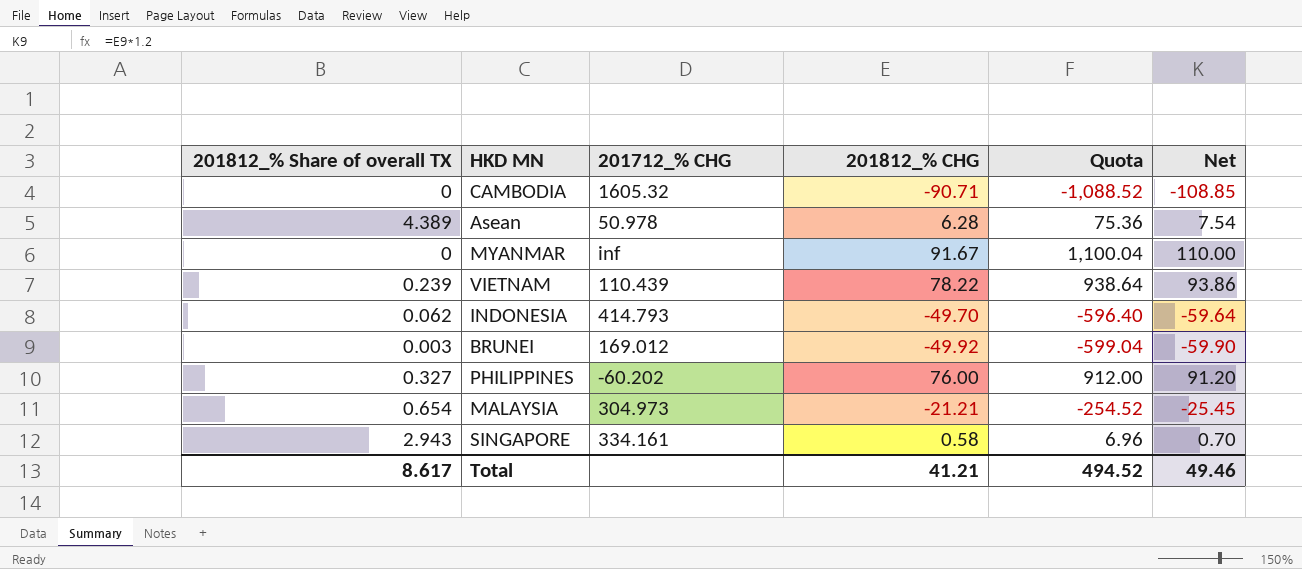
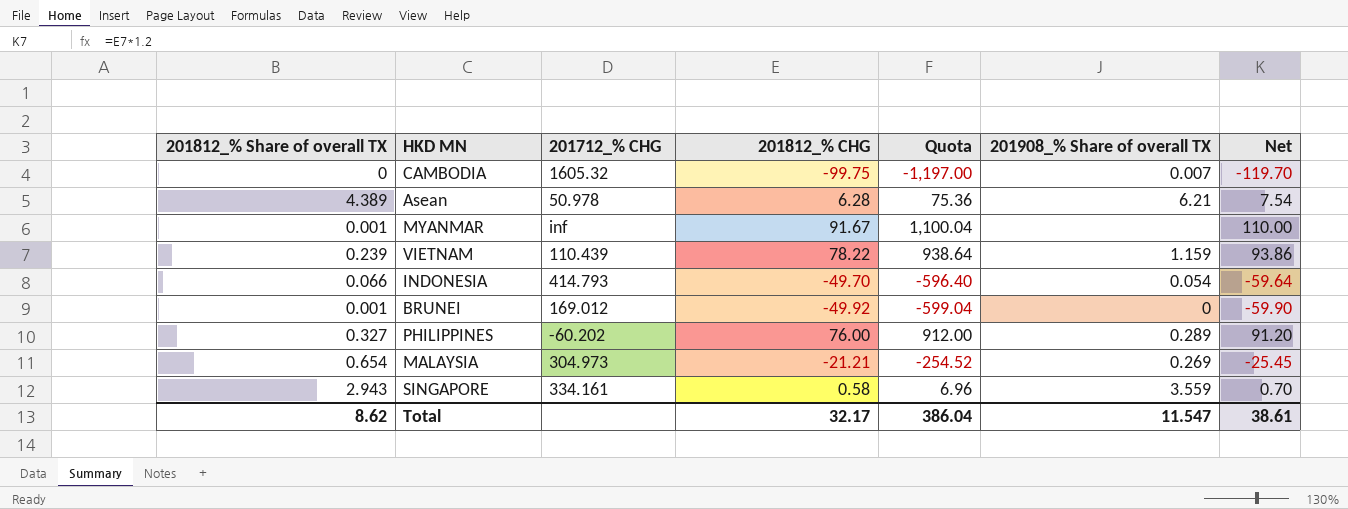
column 201908_% Share of overall TX | position: none -> 6
CAMBODIA | 201812_% CHG: -90.71 -> -99.75
CAMBODIA | Quota: -1,088.52 -> -1,197.00
CAMBODIA | Net: -108.85 -> -119.70
MYANMAR | 201812_% Share of overall TX: 0 -> 0.001
INDONESIA | 201812_% Share of overall TX: 0.062 -> 0.066
BRUNEI | 201812_% Share of overall TX: 0.003 -> 0.001
Total | 201812_% Share of overall TX: 8.617 -> 8.62
Total | 201812_% CHG: 41.21 -> 32.17
Total | Quota: 494.52 -> 386.04
Total | Net: 49.46 -> 38.61

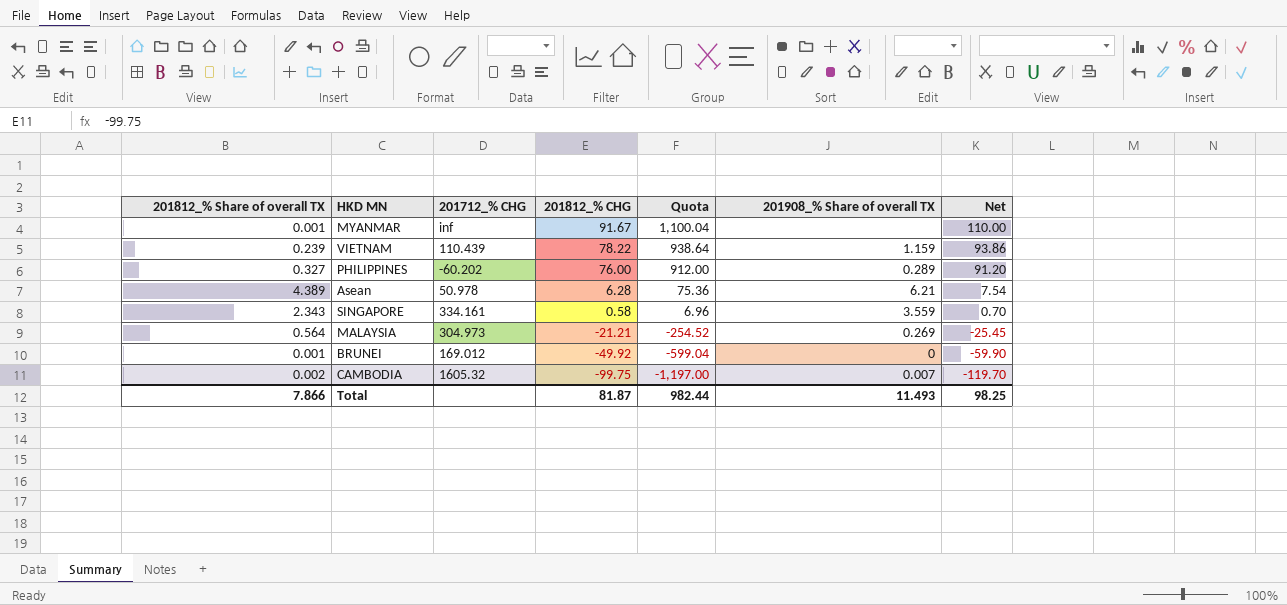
row order: none -> 201812_% CHG descending
row INDONESIA: 0.066 | 414.793 | -49.70 | -596.40 | 0.054 | -59.64 -> none
SINGAPORE | 201812_% Share of overall TX: 2.943 -> 2.343
MALAYSIA | 201812_% Share of overall TX: 0.654 -> 0.564
CAMBODIA | 201812_% Share of overall TX: 0 -> 0.002
Total | 201812_% Share of overall TX: 8.62 -> 7.866
Total | 201812_% CHG: 32.17 -> 81.87
Total | Quota: 386.04 -> 982.44
Total | 201908_% Share of overall TX: 11.547 -> 11.493
Total | Net: 38.61 -> 98.25

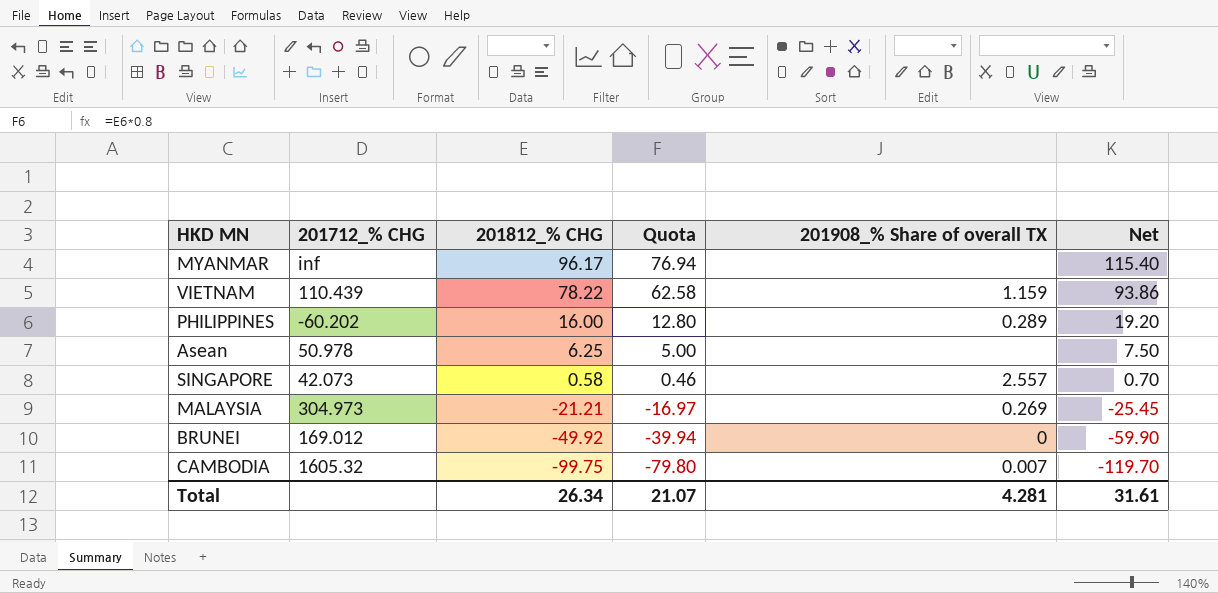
column 201812_% Share of overall TX | position: 1 -> none
column Quota | formula: [201812_% CHG] * 12 -> [201812_% CHG] * 0.8
MYANMAR | 201812_% CHG: 91.67 -> 96.17
MYANMAR | Net: 110.00 -> 115.40
PHILIPPINES | 201812_% CHG: 76.00 -> 16.00
PHILIPPINES | Net: 91.20 -> 19.20
Asean | 201812_% CHG: 6.28 -> 6.25
Asean | 201908_% Share of overall TX: 6.21 -> none
Asean | Net: 7.54 -> 7.50
SINGAPORE | 201712_% CHG: 334.161 -> 42.073
SINGAPORE | 201908_% Share of overall TX: 3.559 -> 2.557
Total | 201812_% CHG: 81.87 -> 26.34
Total | Quota: 982.44 -> 21.07
Total | 201908_% Share of overall TX: 11.493 -> 4.281
Total | Net: 98.25 -> 31.61

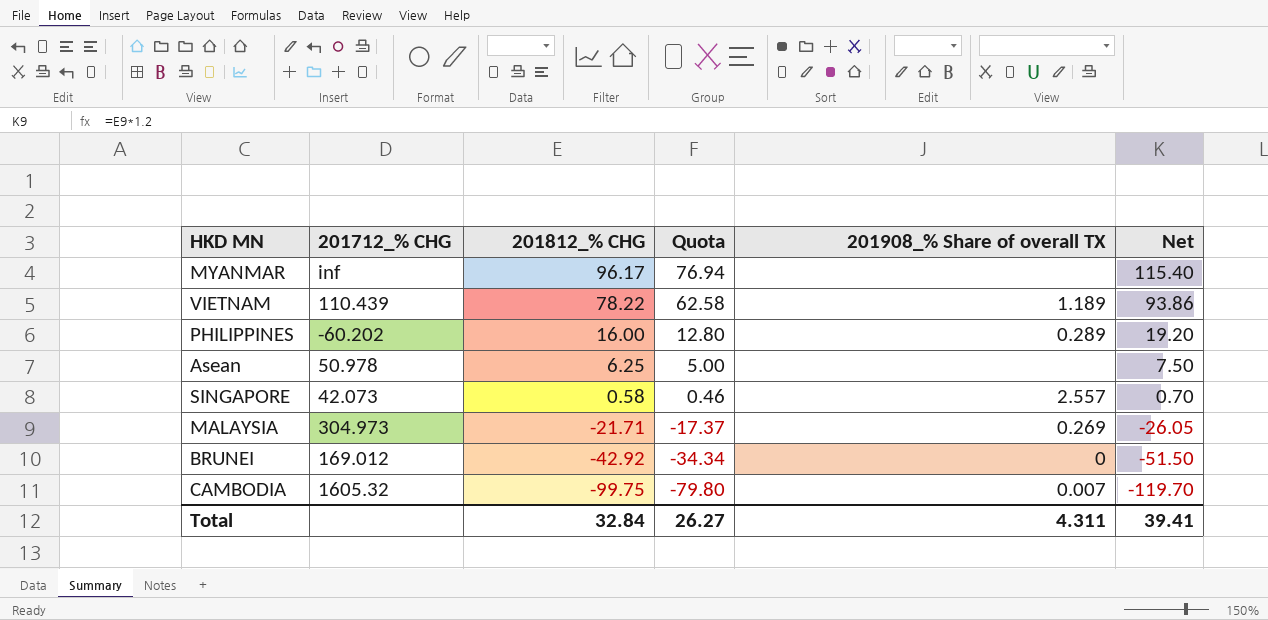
VIETNAM | 201908_% Share of overall TX: 1.159 -> 1.189
MALAYSIA | 201812_% CHG: -21.21 -> -21.71
MALAYSIA | Quota: -16.97 -> -17.37
MALAYSIA | Net: -25.45 -> -26.05
BRUNEI | 201812_% CHG: -49.92 -> -42.92
BRUNEI | Quota: -39.94 -> -34.34
BRUNEI | Net: -59.90 -> -51.50
Total | 201812_% CHG: 26.34 -> 32.84
Total | Quota: 21.07 -> 26.27
Total | 201908_% Share of overall TX: 4.281 -> 4.311
Total | Net: 31.61 -> 39.41

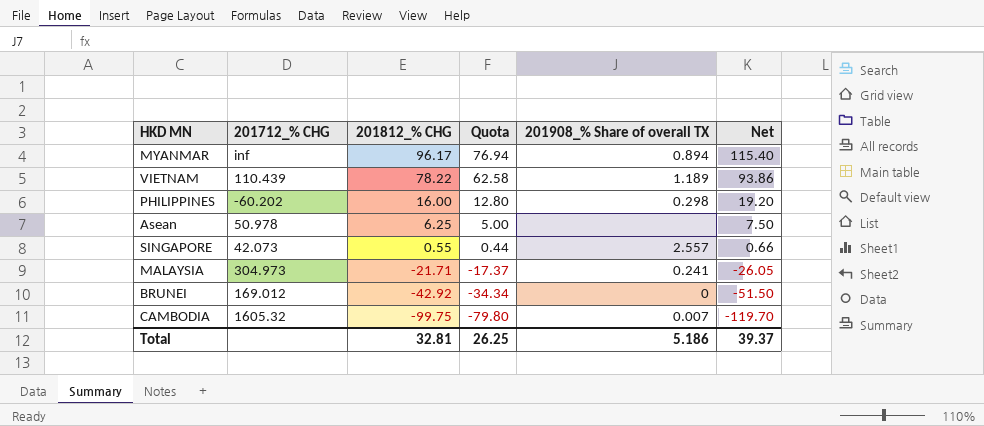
MYANMAR | 201908_% Share of overall TX: none -> 0.894
PHILIPPINES | 201908_% Share of overall TX: 0.289 -> 0.298
SINGAPORE | 201812_% CHG: 0.58 -> 0.55
SINGAPORE | Quota: 0.46 -> 0.44
SINGAPORE | Net: 0.70 -> 0.66
MALAYSIA | 201908_% Share of overall TX: 0.269 -> 0.241
Total | 201812_% CHG: 32.84 -> 32.81
Total | Quota: 26.27 -> 26.25
Total | 201908_% Share of overall TX: 4.311 -> 5.186
Total | Net: 39.41 -> 39.37

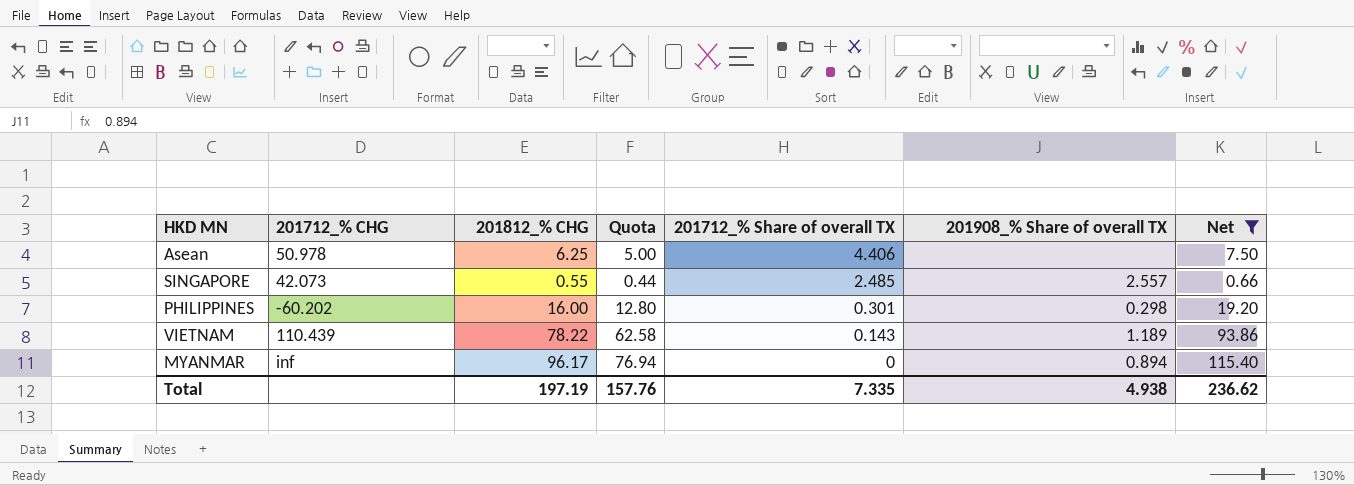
filter: none -> Net >= 0.66
row order: 201812_% CHG descending -> 201712_% Share of overall TX descending
column 201712_% Share of overall TX | position: none -> 5
Total | 201812_% CHG: 32.81 -> 197.19
Total | Quota: 26.25 -> 157.76
Total | 201908_% Share of overall TX: 5.186 -> 4.938
Total | Net: 39.37 -> 236.62

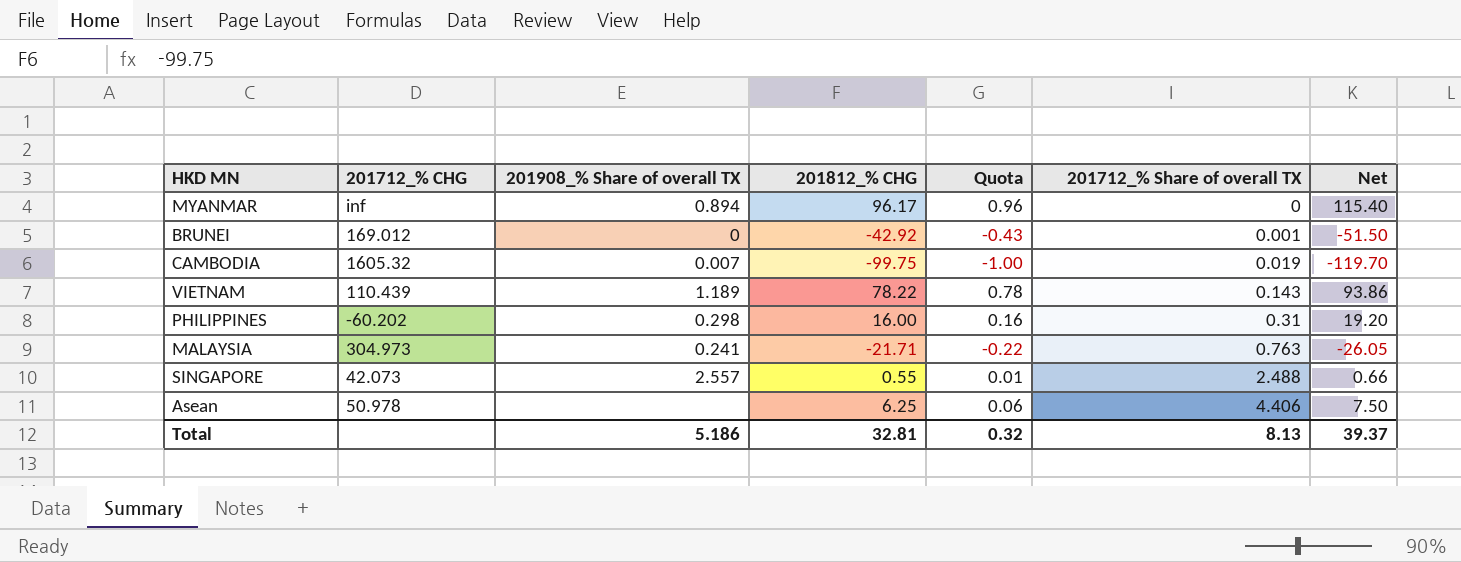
filter: Net >= 0.66 -> none
row order: 201712_% Share of overall TX descending -> 201712_% Share of overall TX ascending
column 201908_% Share of overall TX | position: 6 -> 3
column Quota | formula: [201812_% CHG] * 0.8 -> [201812_% CHG] * 0.01
PHILIPPINES | 201712_% Share of overall TX: 0.301 -> 0.31
SINGAPORE | 201712_% Share of overall TX: 2.485 -> 2.488
Total | 201908_% Share of overall TX: 4.938 -> 5.186
Total | 201812_% CHG: 197.19 -> 32.81
Total | Quota: 157.76 -> 0.32
Total | 201712_% Share of overall TX: 7.335 -> 8.13
Total | Net: 236.62 -> 39.37

